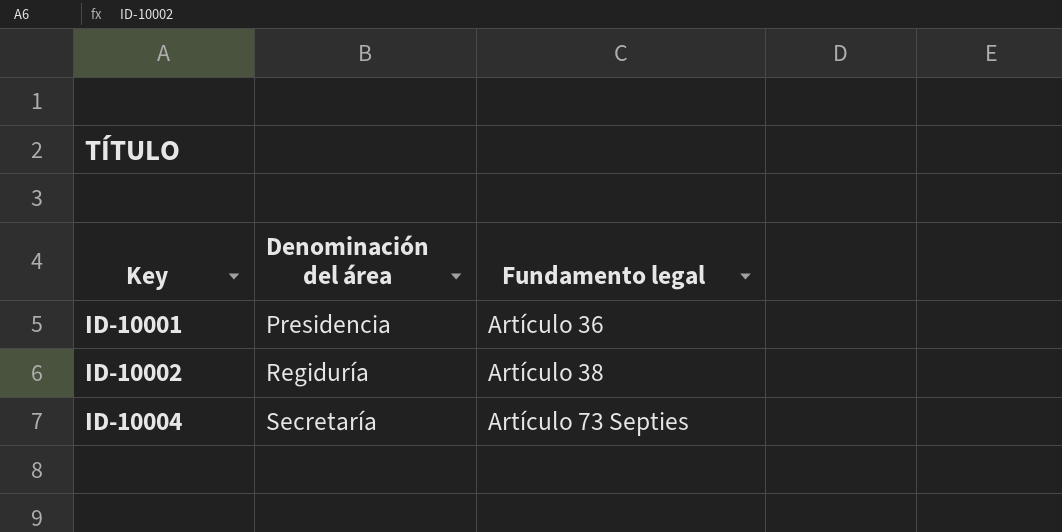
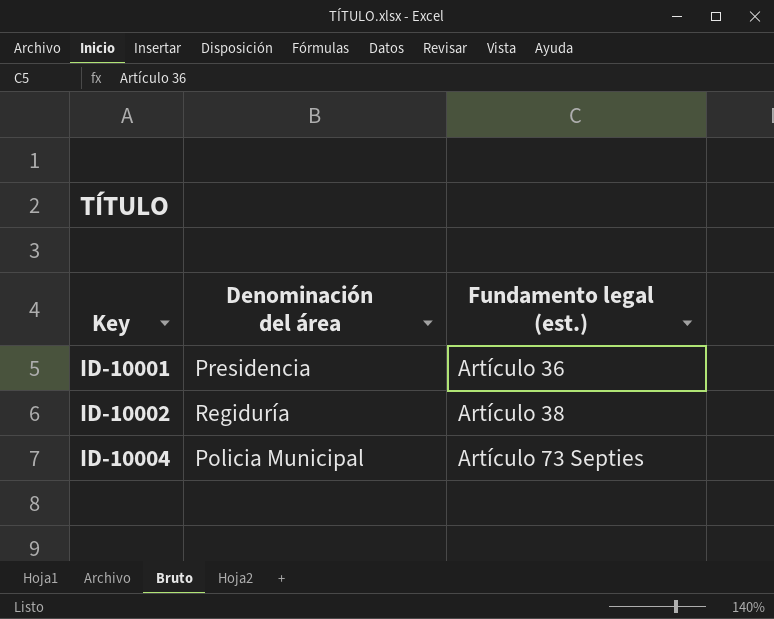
column name: Fundamento legal -> Fundamento legal (est.)
ID-10004 | Denominación del área: Secretaría -> Policia Municipal

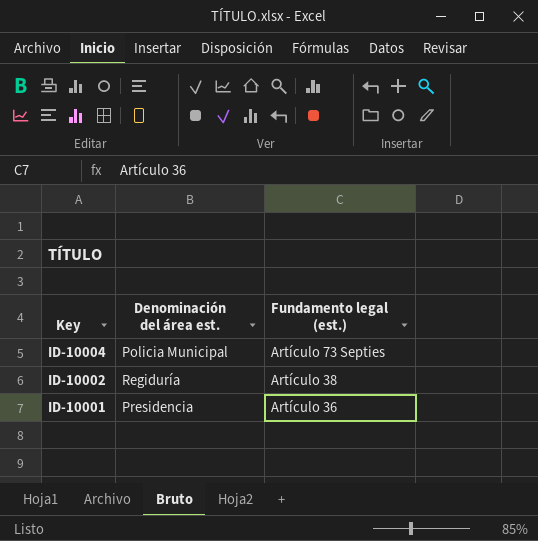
row order: Key ascending -> Key descending
column name: Denominación del área -> Denominación del área est.

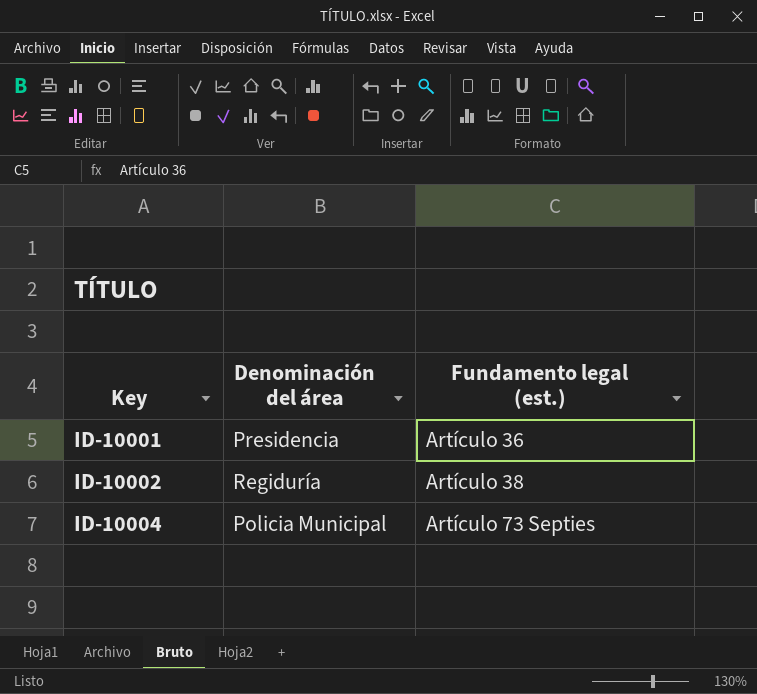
row order: Key descending -> Key ascending
column name: Denominación del área est. -> Denominación del área

